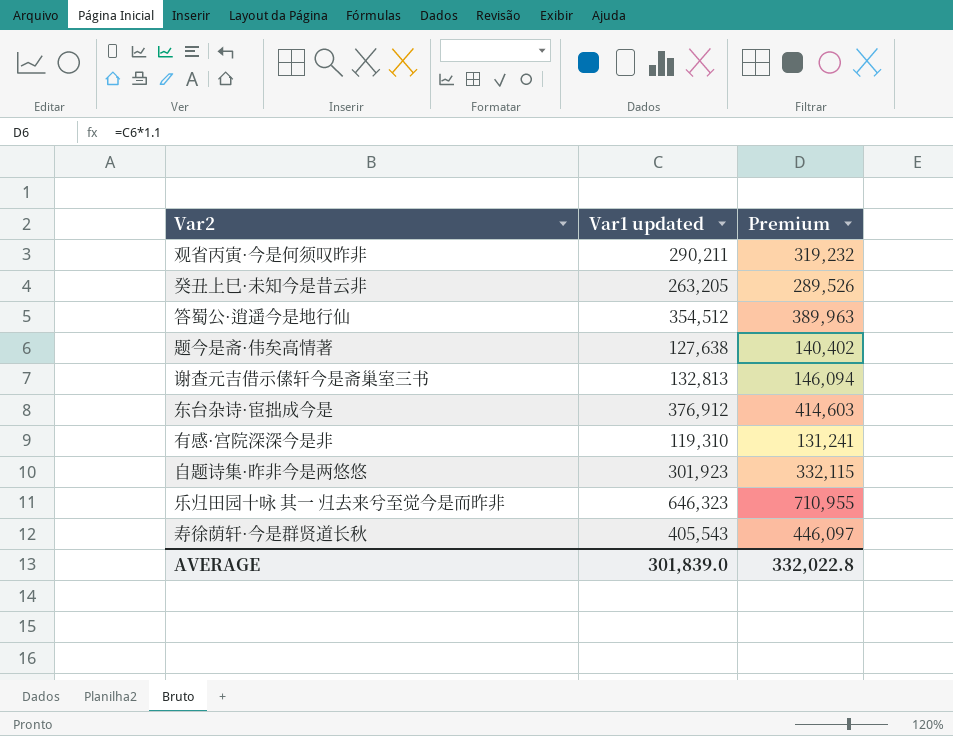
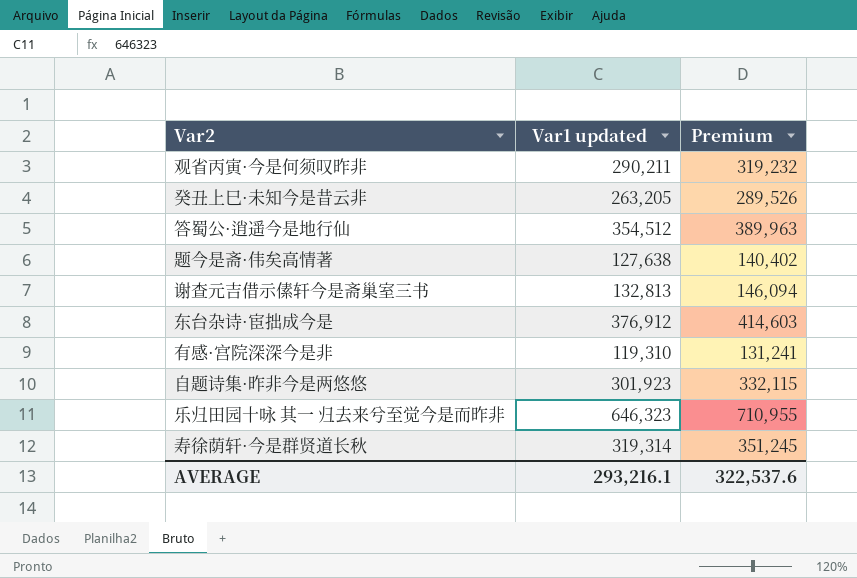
寿徐荫轩·今是群贤道长秋 | Var1 updated: 405,543 -> 319,314
寿徐荫轩·今是群贤道长秋 | Premium: 446,097 -> 351,245
AVERAGE | Var1 updated: 301,839.0 -> 293,216.1
AVERAGE | Premium: 332,022.8 -> 322,537.6

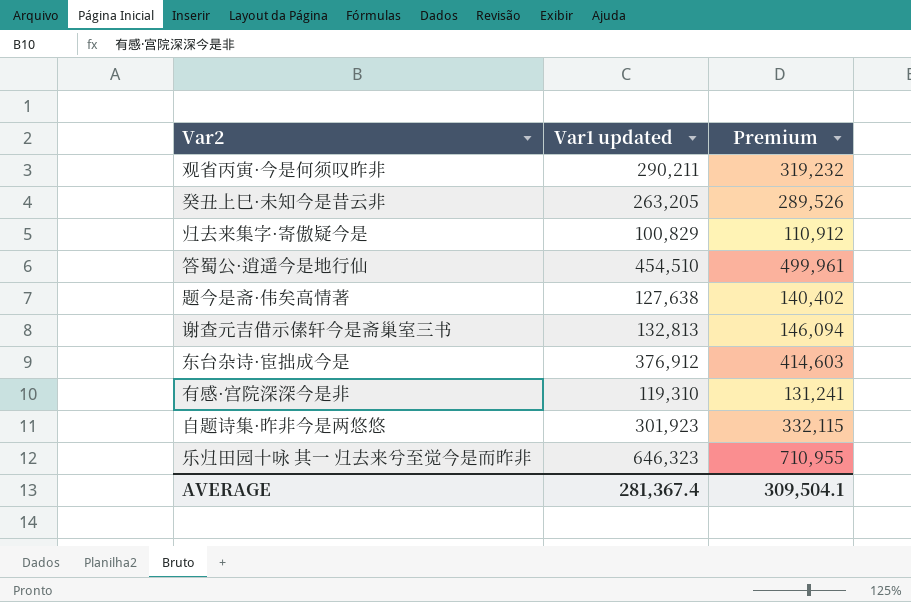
row 寿徐荫轩·今是群贤道长秋: 319,314 | 351,245 -> none
row 归去来集字·寄傲疑今是: none -> 100,829 | 110,912
答蜀公·逍遥今是地行仙 | Var1 updated: 354,512 -> 454,510
答蜀公·逍遥今是地行仙 | Premium: 389,963 -> 499,961
AVERAGE | Var1 updated: 293,216.1 -> 281,367.4
AVERAGE | Premium: 322,537.6 -> 309,504.1

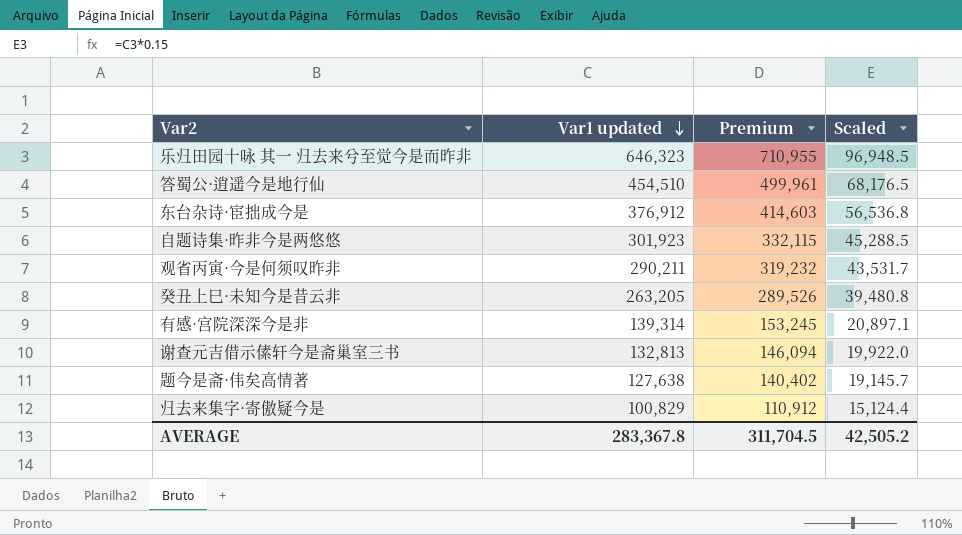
row order: none -> Var1 updated descending
column Scaled | formula: none -> [Var1 updated] * 0.15
有感·宫院深深今是非 | Var1 updated: 119,310 -> 139,314
有感·宫院深深今是非 | Premium: 131,241 -> 153,245
AVERAGE | Var1 updated: 281,367.4 -> 283,367.8
AVERAGE | Premium: 309,504.1 -> 311,704.5

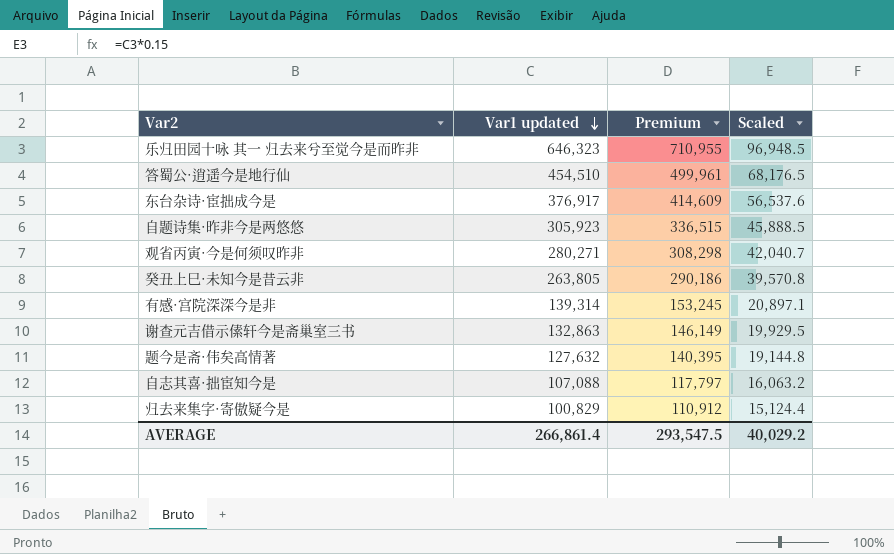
东台杂诗·宦拙成今是 | Var1 updated: 376,912 -> 376,917
东台杂诗·宦拙成今是 | Premium: 414,603 -> 414,609
东台杂诗·宦拙成今是 | Scaled: 56,536.8 -> 56,537.6
自题诗集·昨非今是两悠悠 | Var1 updated: 301,923 -> 305,923
自题诗集·昨非今是两悠悠 | Premium: 332,115 -> 336,515
自题诗集·昨非今是两悠悠 | Scaled: 45,288.5 -> 45,888.5
观省丙寅·今是何须叹昨非 | Var1 updated: 290,211 -> 280,271
观省丙寅·今是何须叹昨非 | Premium: 319,232 -> 308,298
观省丙寅·今是何须叹昨非 | Scaled: 43,531.7 -> 42,040.7
癸丑上巳·未知今是昔云非 | Var1 updated: 263,205 -> 263,805
癸丑上巳·未知今是昔云非 | Premium: 289,526 -> 290,186
癸丑上巳·未知今是昔云非 | Scaled: 39,480.8 -> 39,570.8
谢查元吉借示傃轩今是斋巢室三书 | Var1 updated: 132,813 -> 132,863
谢查元吉借示傃轩今是斋巢室三书 | Premium: 146,094 -> 146,149
谢查元吉借示傃轩今是斋巢室三书 | Scaled: 19,922.0 -> 19,929.5
题今是斋·伟矣高情著 | Var1 updated: 127,638 -> 127,632
题今是斋·伟矣高情著 | Premium: 140,402 -> 140,395
题今是斋·伟矣高情著 | Scaled: 19,145.7 -> 19,144.8
row 自志其喜·拙宦知今是: none -> 107,088 | 117,797 | 16,063.2
AVERAGE | Var1 updated: 283,367.8 -> 266,861.4
AVERAGE | Premium: 311,704.5 -> 293,547.5
AVERAGE | Scaled: 42,505.2 -> 40,029.2

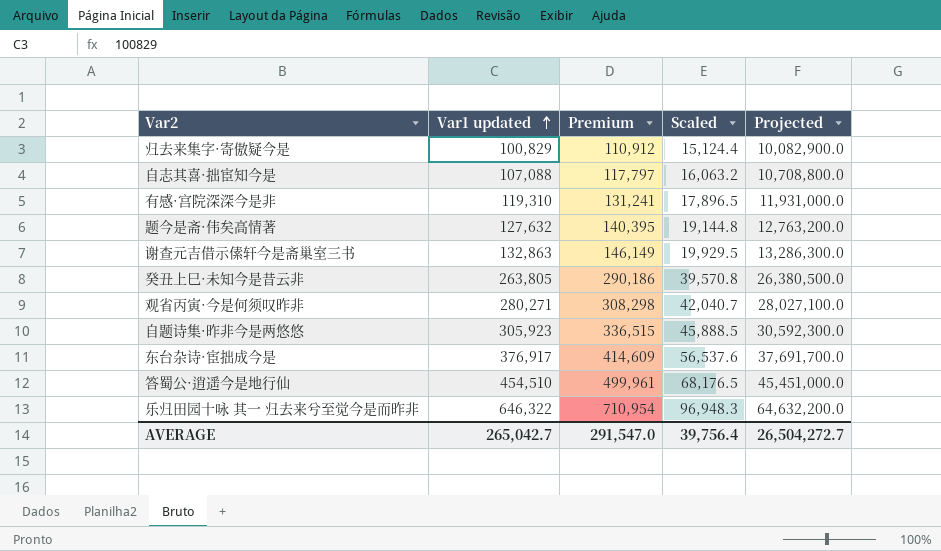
row order: Var1 updated descending -> Var1 updated ascending
column Projected | formula: none -> [Var1 updated] * 100
有感·宫院深深今是非 | Var1 updated: 139,314 -> 119,310
有感·宫院深深今是非 | Premium: 153,245 -> 131,241
有感·宫院深深今是非 | Scaled: 20,897.1 -> 17,896.5
乐归田园十咏 其一 归去来兮至觉今是而昨非 | Var1 updated: 646,323 -> 646,322
乐归田园十咏 其一 归去来兮至觉今是而昨非 | Premium: 710,955 -> 710,954
乐归田园十咏 其一 归去来兮至觉今是而昨非 | Scaled: 96,948.5 -> 96,948.3
AVERAGE | Var1 updated: 266,861.4 -> 265,042.7
AVERAGE | Premium: 293,547.5 -> 291,547.0
AVERAGE | Scaled: 40,029.2 -> 39,756.4

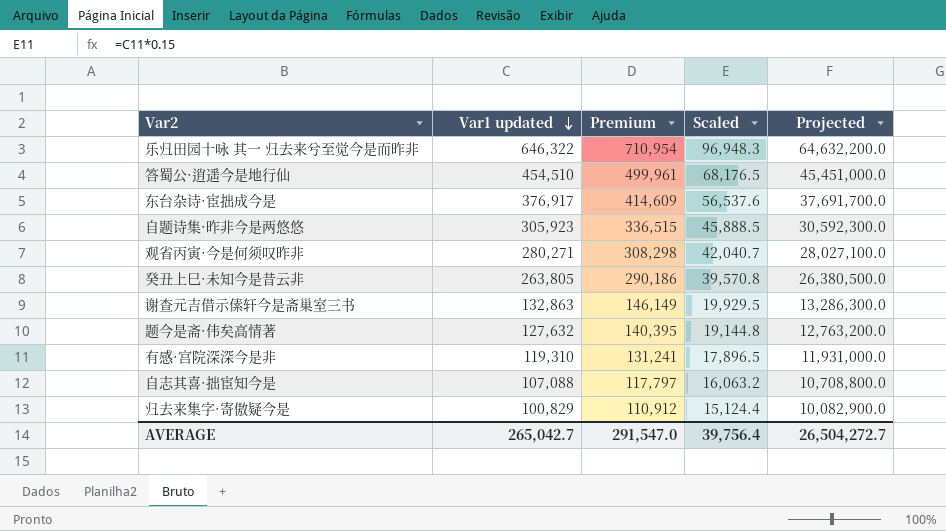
row order: Var1 updated ascending -> Var1 updated descending

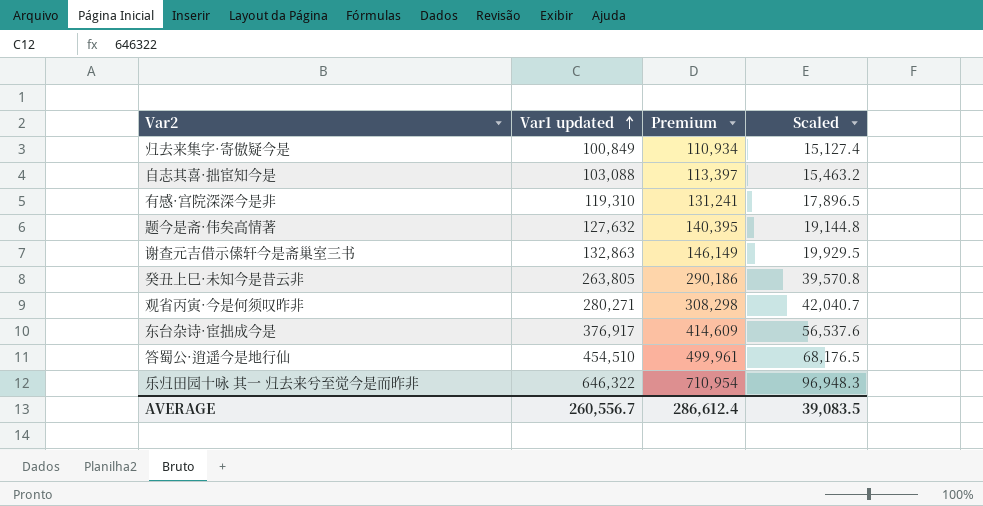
row order: Var1 updated descending -> Var1 updated ascending
column Projected | formula: [Var1 updated] * 100 -> none
row 自题诗集·昨非今是两悠悠: 305,923 | 336,515 | 45,888.5 | 30,592,300.0 -> none
归去来集字·寄傲疑今是 | Var1 updated: 100,829 -> 100,849
归去来集字·寄傲疑今是 | Premium: 110,912 -> 110,934
归去来集字·寄傲疑今是 | Scaled: 15,124.4 -> 15,127.4
自志其喜·拙宦知今是 | Var1 updated: 107,088 -> 103,088
自志其喜·拙宦知今是 | Premium: 117,797 -> 113,397
自志其喜·拙宦知今是 | Scaled: 16,063.2 -> 15,463.2
AVERAGE | Var1 updated: 265,042.7 -> 260,556.7
AVERAGE | Premium: 291,547.0 -> 286,612.4
AVERAGE | Scaled: 39,756.4 -> 39,083.5

